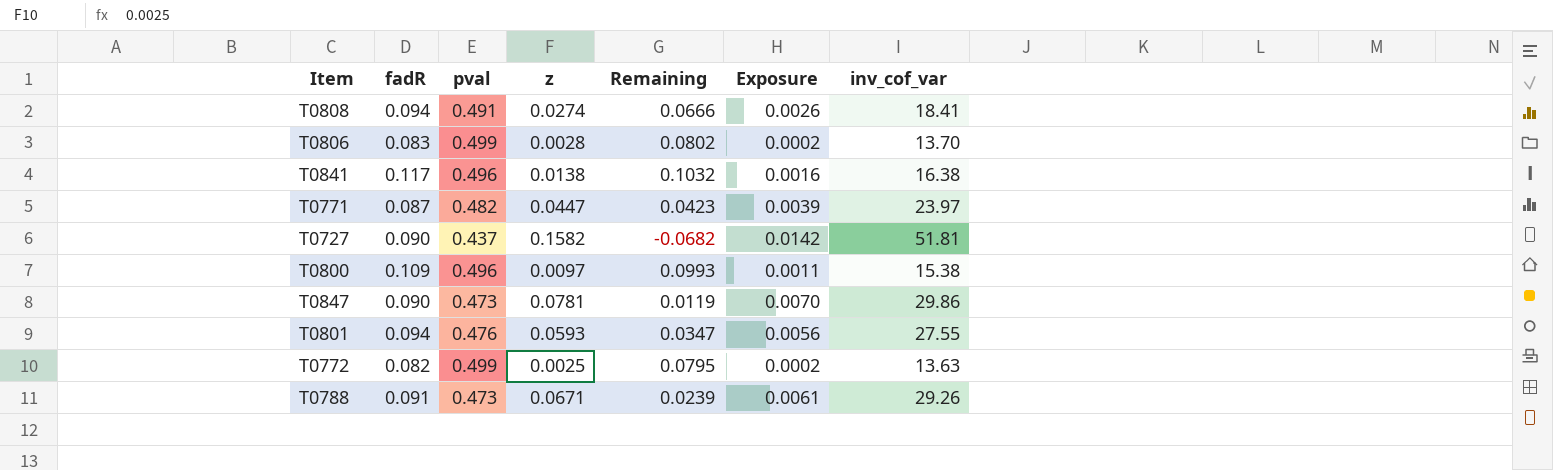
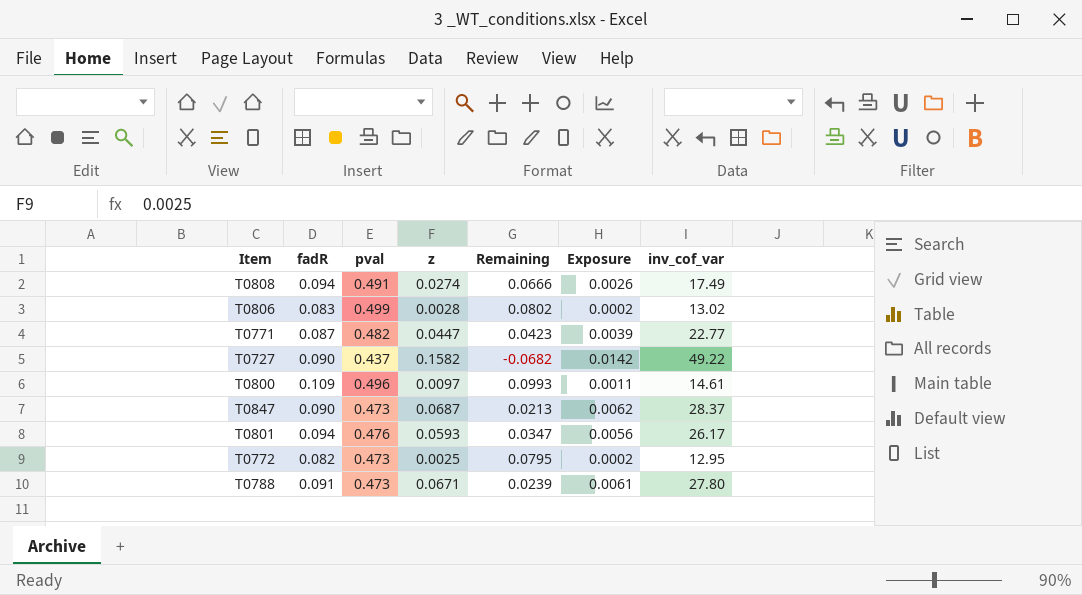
row T0841: 0.117 | 0.496 | 0.0138 | 0.1032 | 0.0016 | 16.38 -> none
T0808 | inv_cof_var: 18.41 -> 17.49
T0806 | inv_cof_var: 13.70 -> 13.02
T0771 | inv_cof_var: 23.97 -> 22.77
T0727 | inv_cof_var: 51.81 -> 49.22
T0800 | inv_cof_var: 15.38 -> 14.61
T0847 | z: 0.0781 -> 0.0687
T0847 | Remaining: 0.0119 -> 0.0213
T0847 | Exposure: 0.0070 -> 0.0062
T0847 | inv_cof_var: 29.86 -> 28.37
T0801 | inv_cof_var: 27.55 -> 26.17
T0772 | pval: 0.499 -> 0.473
T0772 | inv_cof_var: 13.63 -> 12.95
T0788 | inv_cof_var: 29.26 -> 27.80

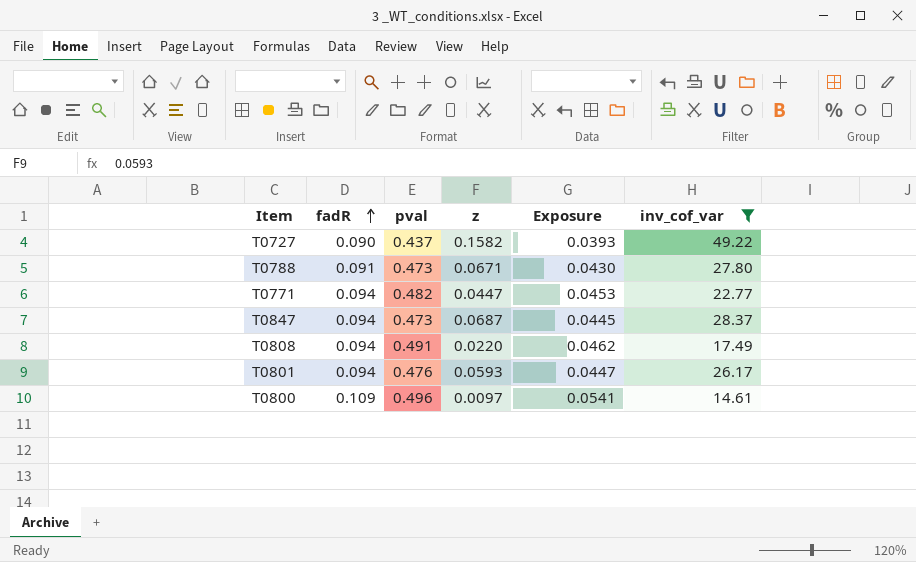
filter: none -> inv_cof_var >= 14.61
row order: none -> fadR ascending
column Remaining | formula: [fadR] - [z] -> none
column Exposure | formula: [fadR] * [z] -> [fadR] * [pval]
T0771 | fadR: 0.087 -> 0.094
T0847 | fadR: 0.090 -> 0.094
T0808 | z: 0.0274 -> 0.0220

